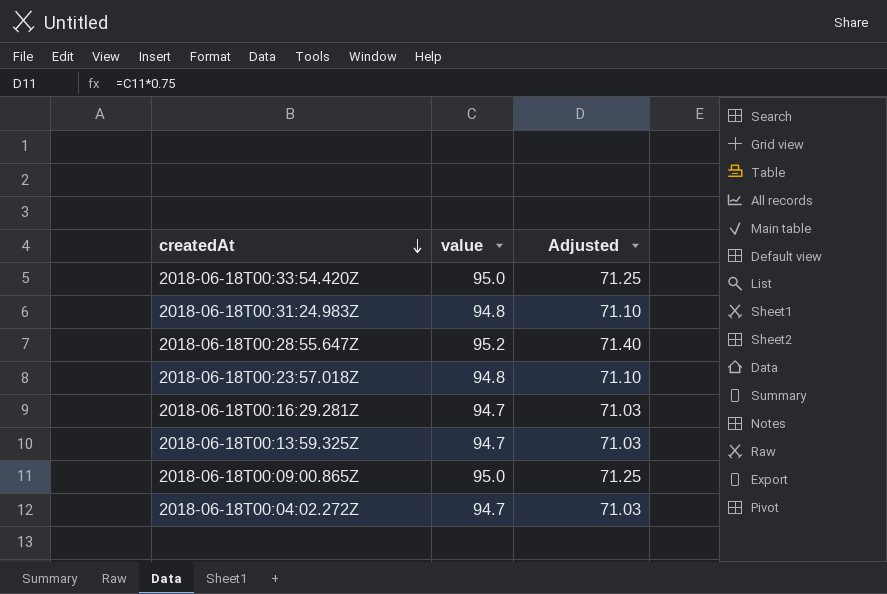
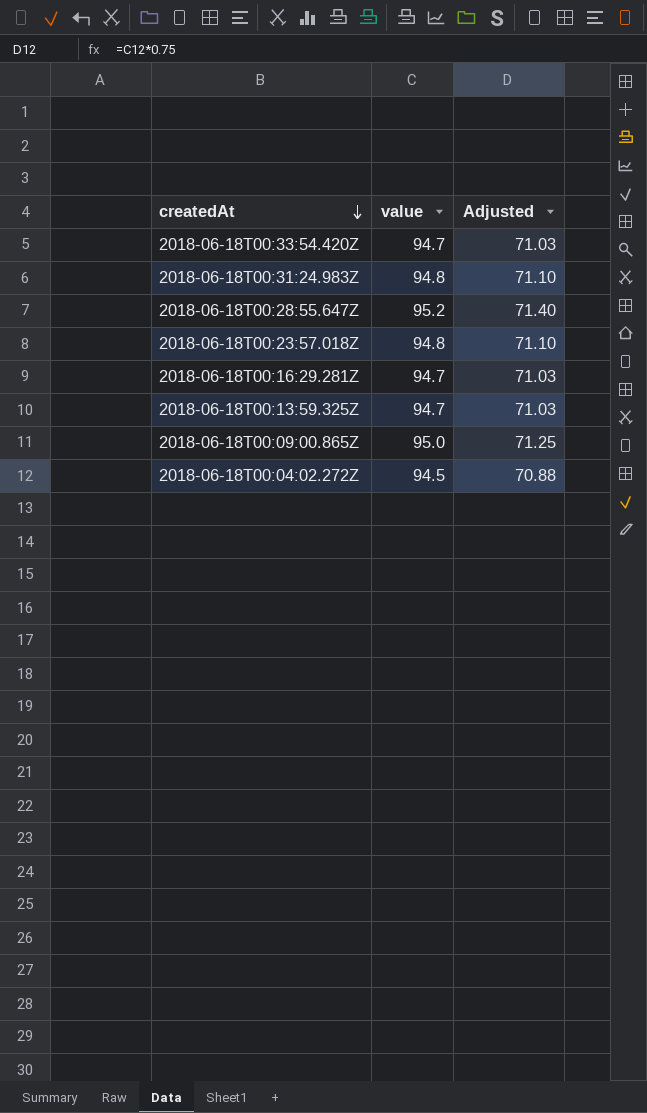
2018-06-18T00:33:54.420Z | value: 95.0 -> 94.7
2018-06-18T00:33:54.420Z | Adjusted: 71.25 -> 71.03
2018-06-18T00:04:02.272Z | value: 94.7 -> 94.5
2018-06-18T00:04:02.272Z | Adjusted: 71.03 -> 70.88

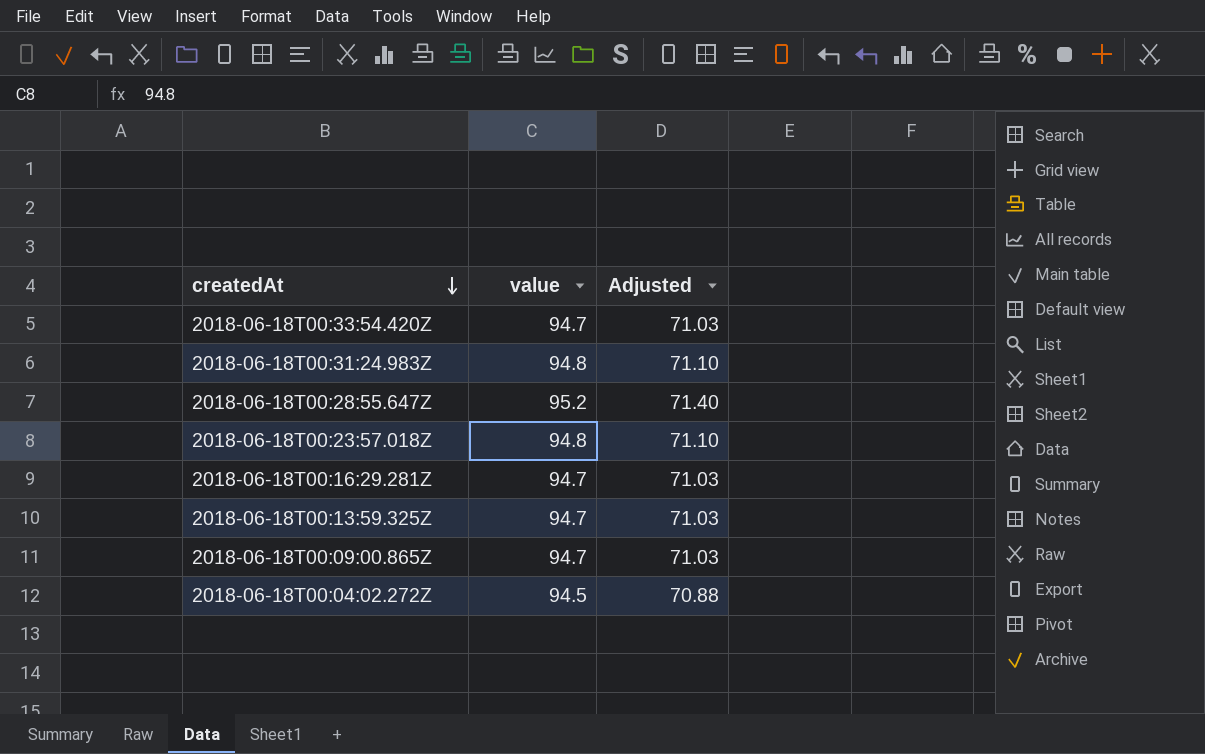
2018-06-18T00:09:00.865Z | value: 95.0 -> 94.7
2018-06-18T00:09:00.865Z | Adjusted: 71.25 -> 71.03

